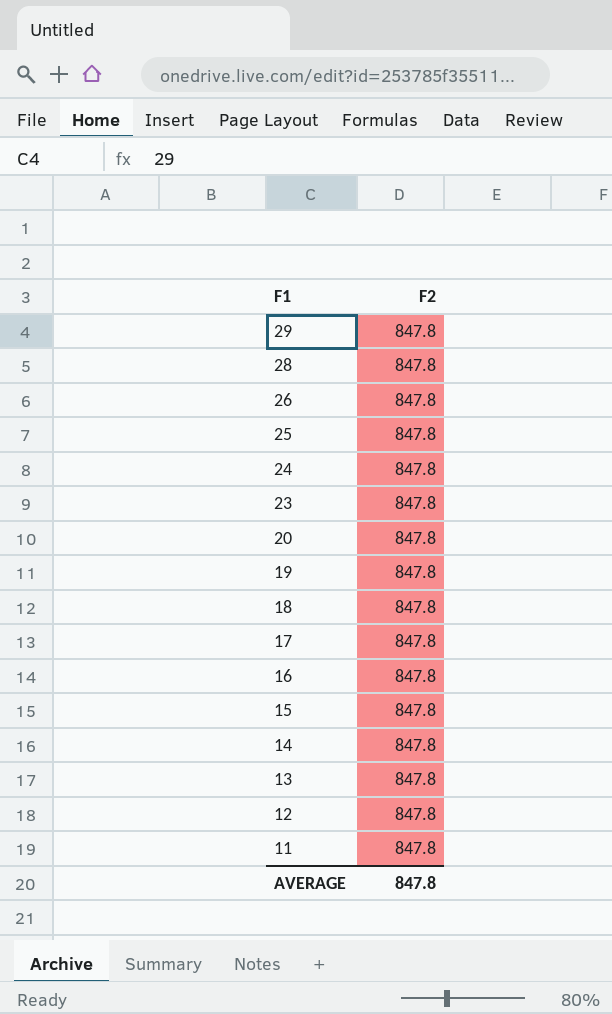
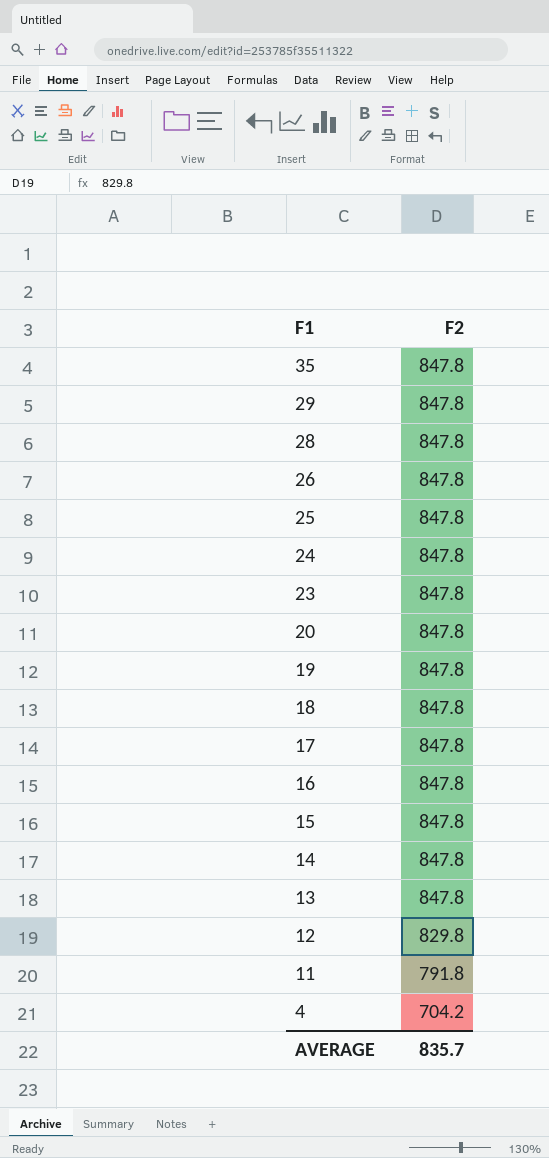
row 35: none -> 847.8
12 | F2: 847.8 -> 829.8
11 | F2: 847.8 -> 791.8
row 4: none -> 704.2
AVERAGE | F2: 847.8 -> 835.7

